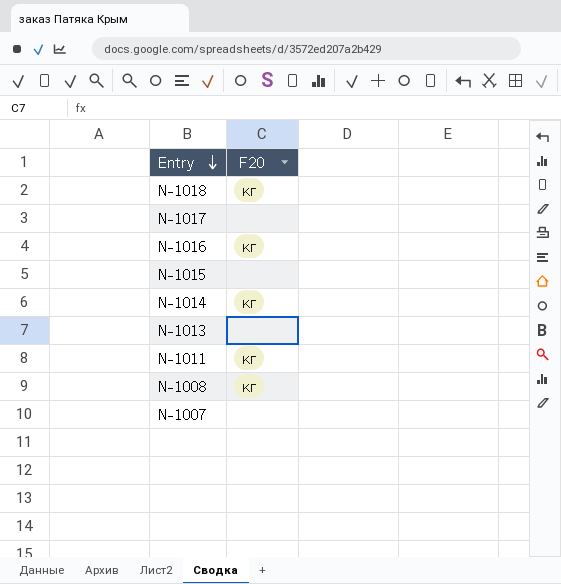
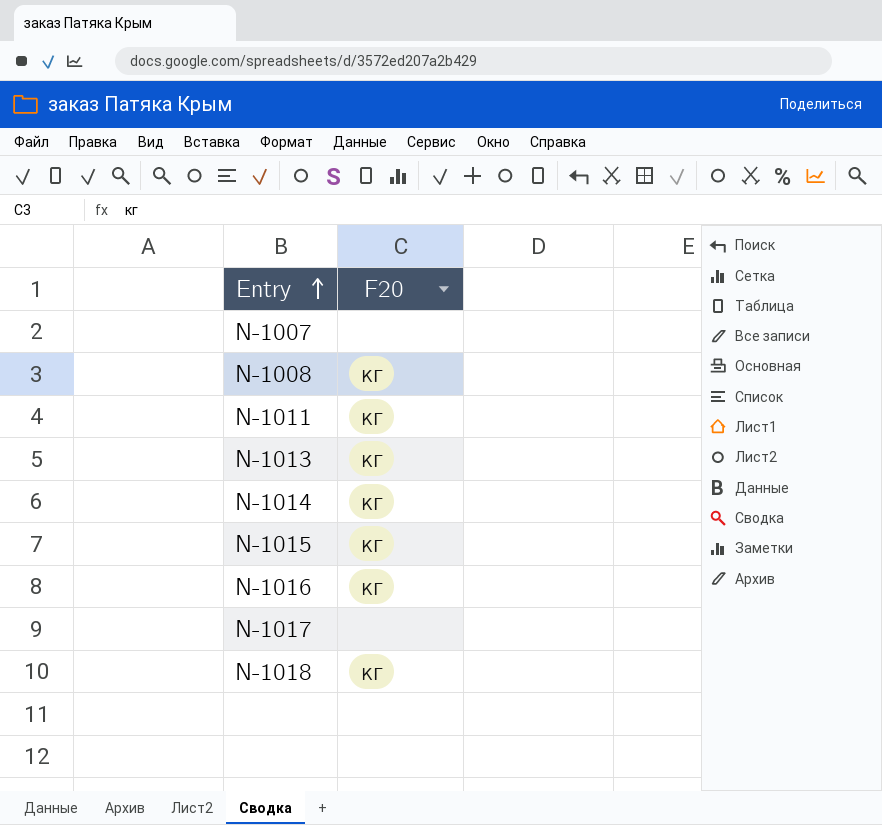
row order: Entry descending -> Entry ascending
N-1013 | F20: none -> кг
N-1015 | F20: none -> кг

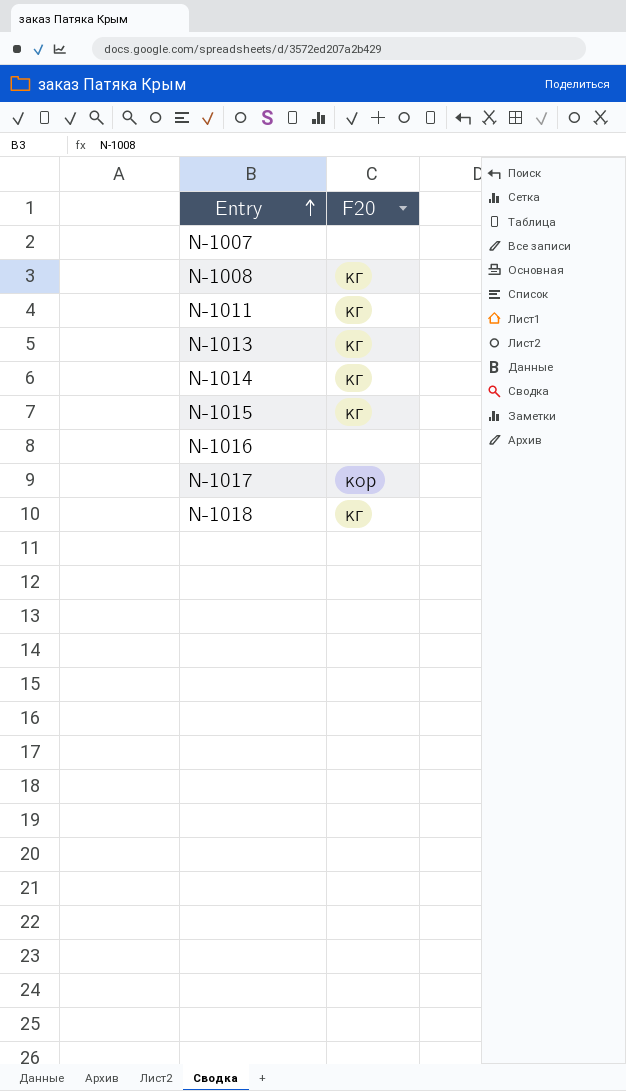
N-1016 | F20: кг -> none
N-1017 | F20: none -> кор

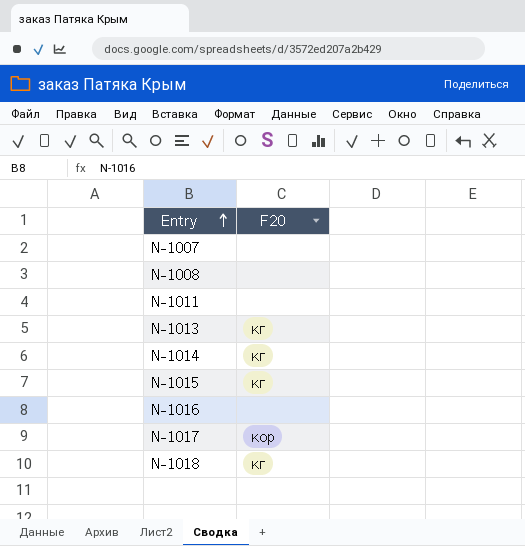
N-1008 | F20: кг -> none
N-1011 | F20: кг -> none

